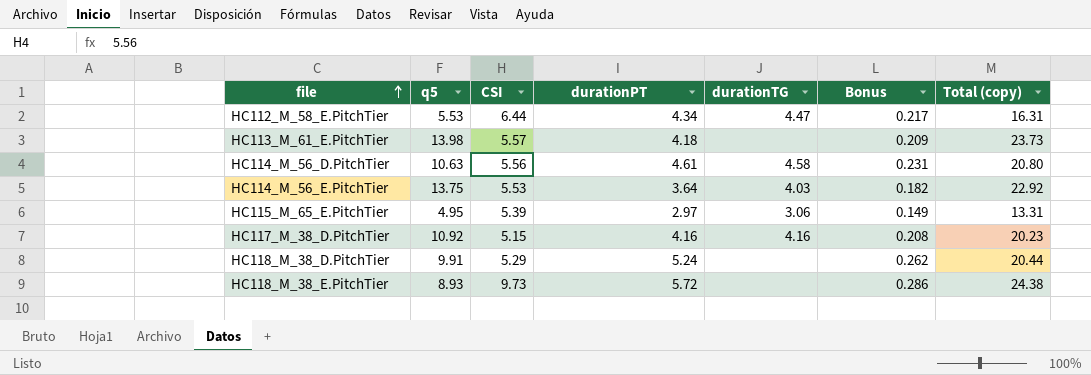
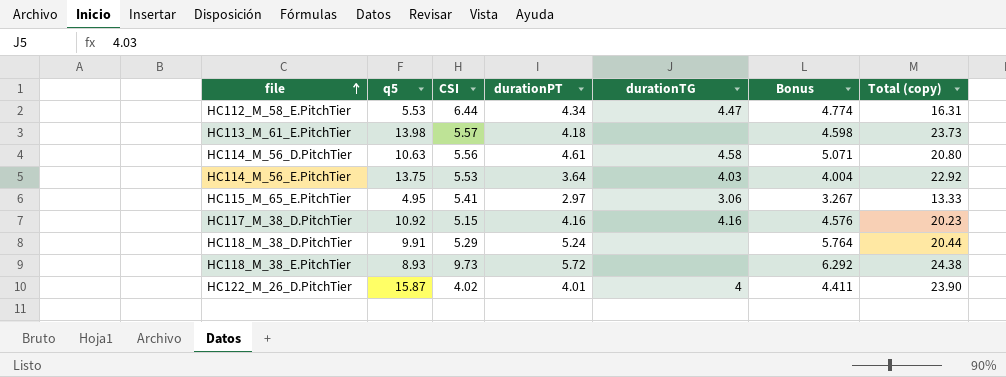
column Bonus | formula: [durationPT] * 0.05 -> [durationPT] * 1.1
HC115_M_65_E.PitchTier | CSI: 5.39 -> 5.41
HC115_M_65_E.PitchTier | Total (copy): 13.31 -> 13.33
row HC122_M_26_D.PitchTier: none -> 15.87 | 4.02 | 4.01 | 4 | 4.411 | 23.90

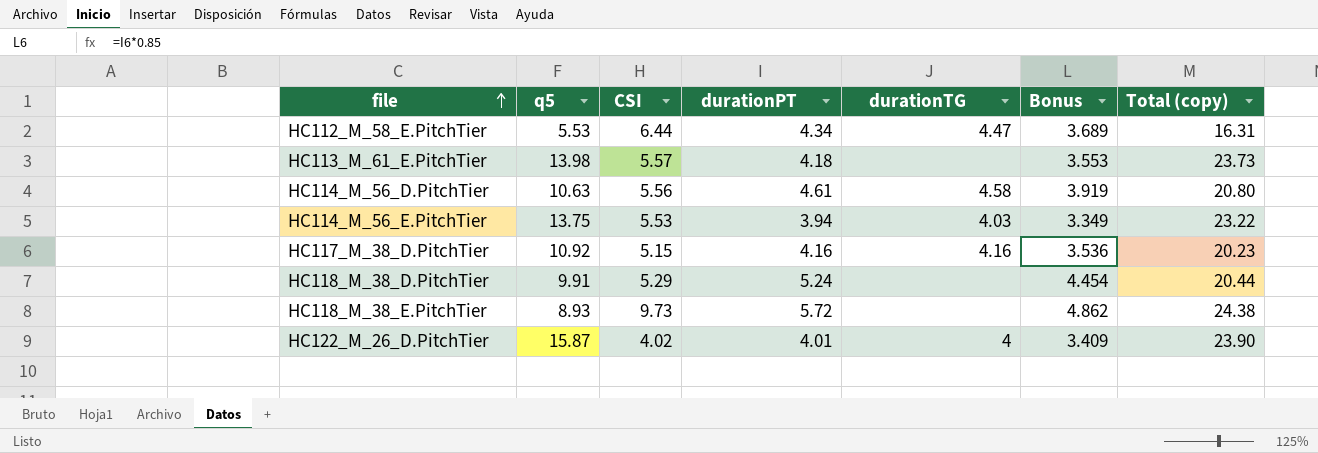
column Bonus | formula: [durationPT] * 1.1 -> [durationPT] * 0.85
row HC115_M_65_E.PitchTier: 4.95 | 5.41 | 2.97 | 3.06 | 3.267 | 13.33 -> none
HC114_M_56_E.PitchTier | durationPT: 3.64 -> 3.94
HC114_M_56_E.PitchTier | Total (copy): 22.92 -> 23.22

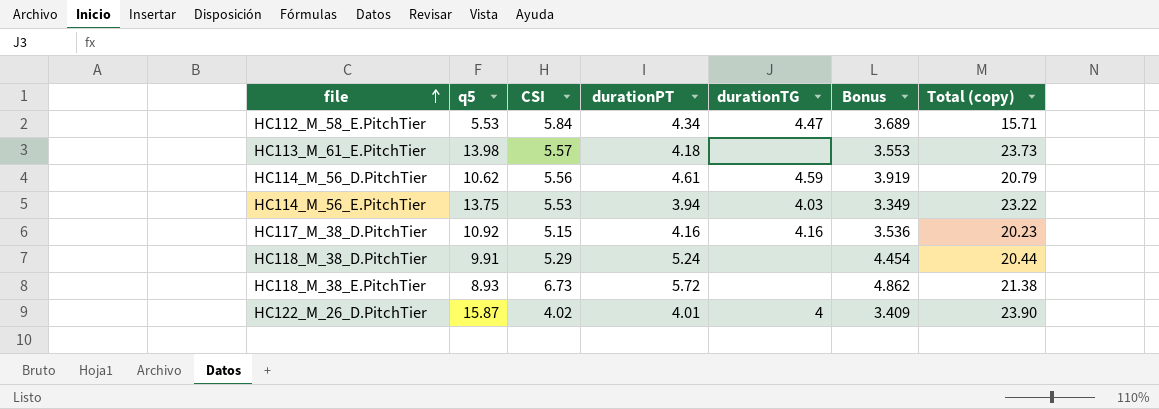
HC112_M_58_E.PitchTier | CSI: 6.44 -> 5.84
HC112_M_58_E.PitchTier | Total (copy): 16.31 -> 15.71
HC114_M_56_D.PitchTier | q5: 10.63 -> 10.62
HC114_M_56_D.PitchTier | durationTG: 4.58 -> 4.59
HC114_M_56_D.PitchTier | Total (copy): 20.80 -> 20.79
HC118_M_38_E.PitchTier | CSI: 9.73 -> 6.73
HC118_M_38_E.PitchTier | Total (copy): 24.38 -> 21.38

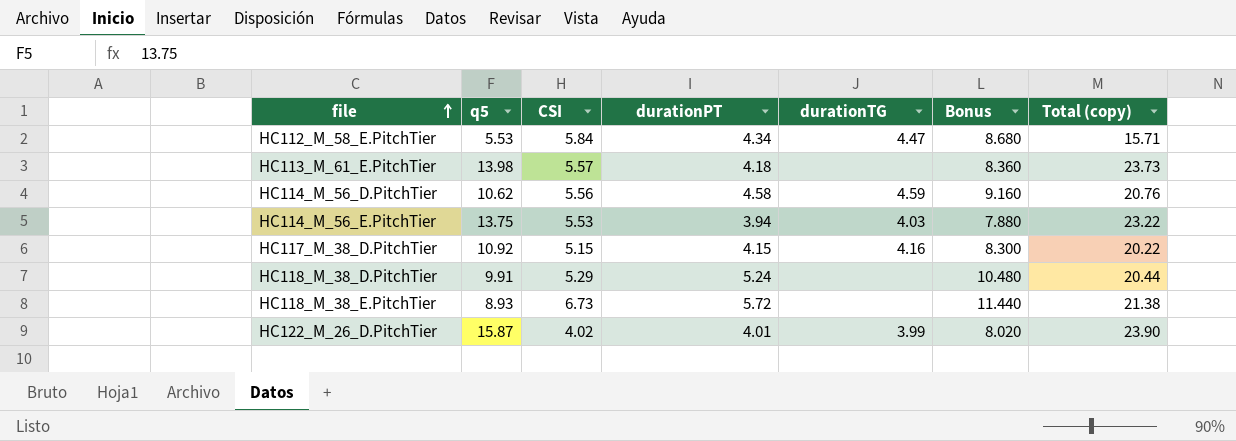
column Bonus | formula: [durationPT] * 0.85 -> [durationPT] * 2
HC114_M_56_D.PitchTier | durationPT: 4.61 -> 4.58
HC114_M_56_D.PitchTier | Total (copy): 20.79 -> 20.76
HC117_M_38_D.PitchTier | durationPT: 4.16 -> 4.15
HC117_M_38_D.PitchTier | Total (copy): 20.23 -> 20.22
HC122_M_26_D.PitchTier | durationTG: 4 -> 3.99

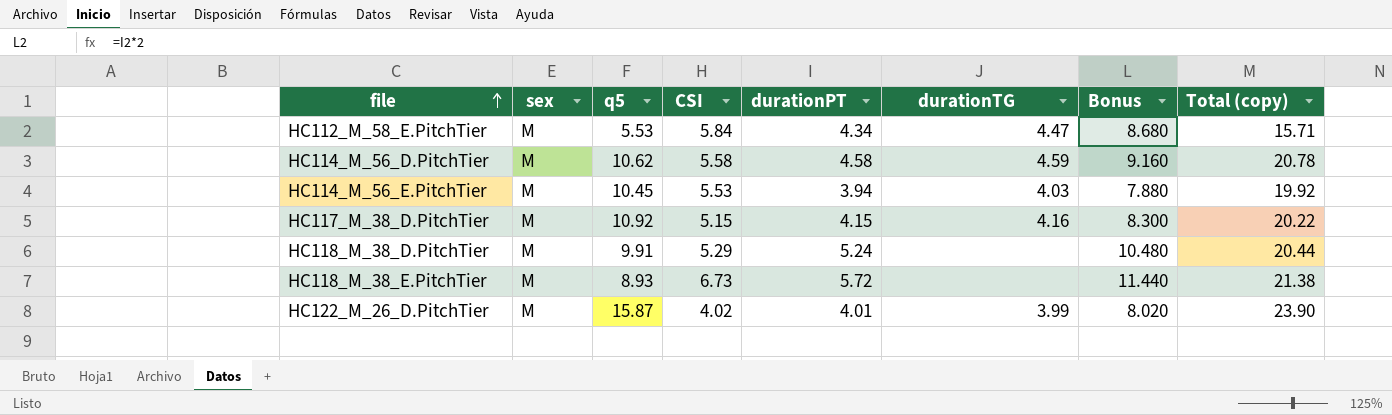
column sex | position: none -> 2
row HC113_M_61_E.PitchTier: 13.98 | 5.57 | 4.18 | none | 8.360 | 23.73 -> none
HC114_M_56_D.PitchTier | CSI: 5.56 -> 5.58
HC114_M_56_D.PitchTier | Total (copy): 20.76 -> 20.78
HC114_M_56_E.PitchTier | q5: 13.75 -> 10.45
HC114_M_56_E.PitchTier | Total (copy): 23.22 -> 19.92

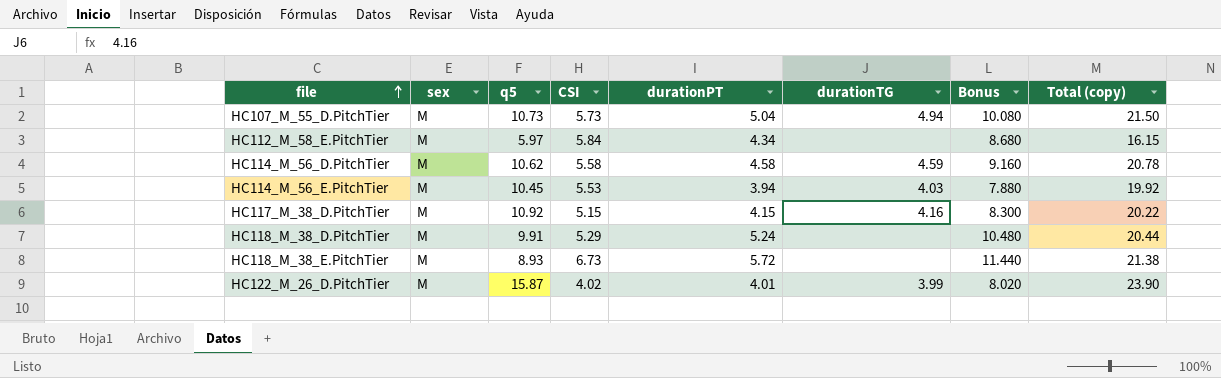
row HC107_M_55_D.PitchTier: none -> M | 10.73 | 5.73 | 5.04 | 4.94 | 10.080 | 21.50
HC112_M_58_E.PitchTier | q5: 5.53 -> 5.97
HC112_M_58_E.PitchTier | durationTG: 4.47 -> none
HC112_M_58_E.PitchTier | Total (copy): 15.71 -> 16.15

